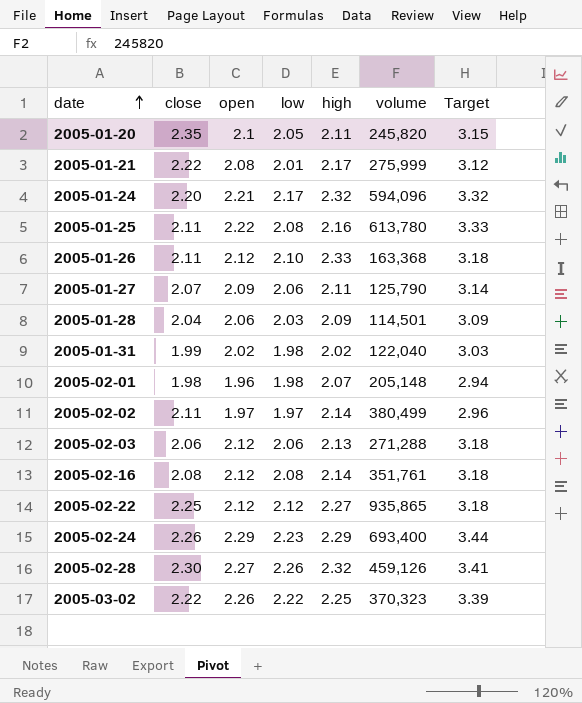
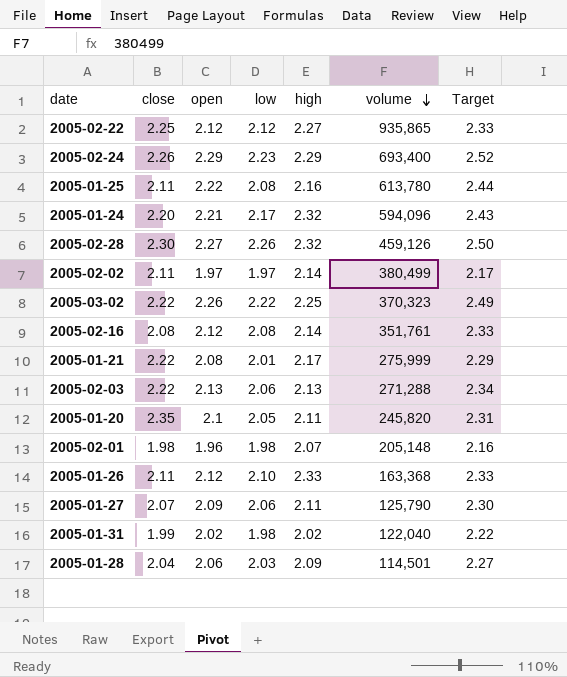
row order: date ascending -> volume descending
column Target | formula: [open] * 1.5 -> [open] * 1.1
2005-02-03 | close: 2.06 -> 2.22
2005-02-03 | open: 2.12 -> 2.13

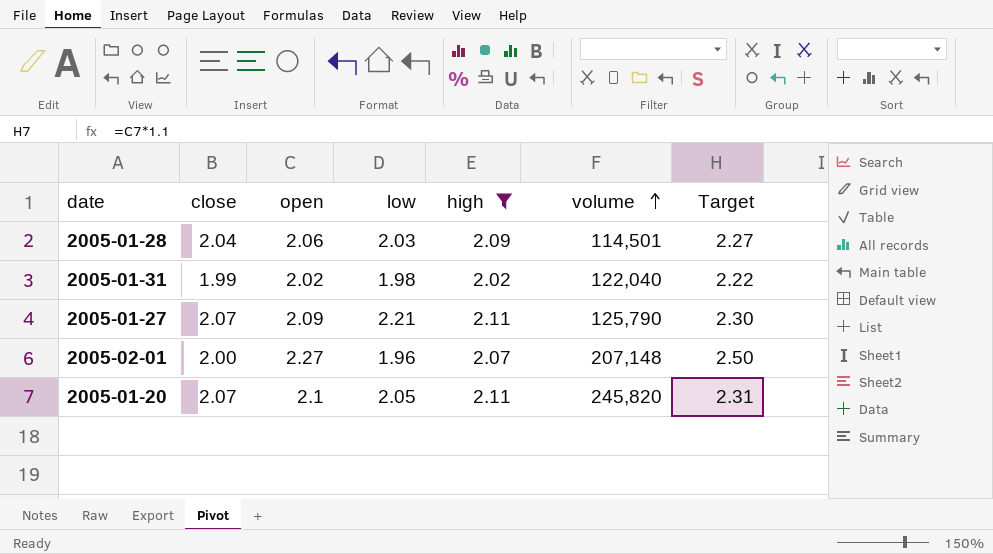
filter: none -> high <= 2.11
row order: volume descending -> volume ascending
2005-01-27 | low: 2.06 -> 2.21
2005-02-01 | close: 1.98 -> 2.00
2005-02-01 | open: 1.96 -> 2.27
2005-02-01 | low: 1.98 -> 1.96
2005-02-01 | volume: 205,148 -> 207,148
2005-02-01 | Target: 2.16 -> 2.50
2005-01-20 | close: 2.35 -> 2.07

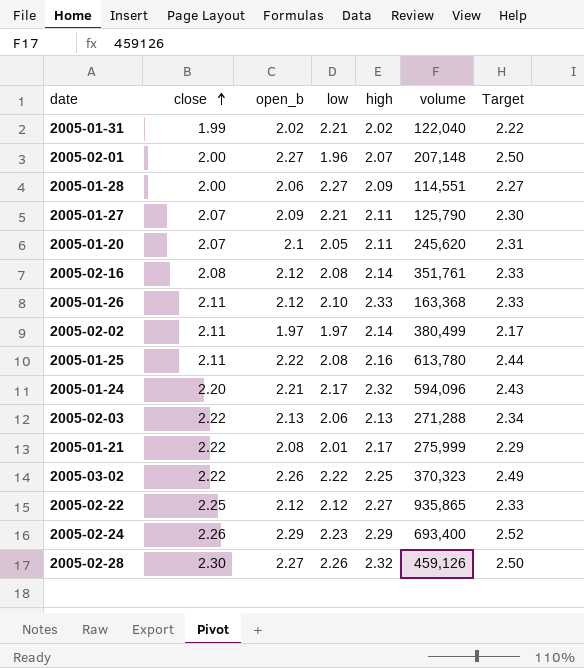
filter: high <= 2.11 -> none
row order: volume ascending -> close ascending
column name: open -> open_b
2005-01-31 | low: 1.98 -> 2.21
2005-01-28 | close: 2.04 -> 2.00
2005-01-28 | low: 2.03 -> 2.27
2005-01-28 | volume: 114,501 -> 114,551
2005-01-20 | volume: 245,820 -> 245,620

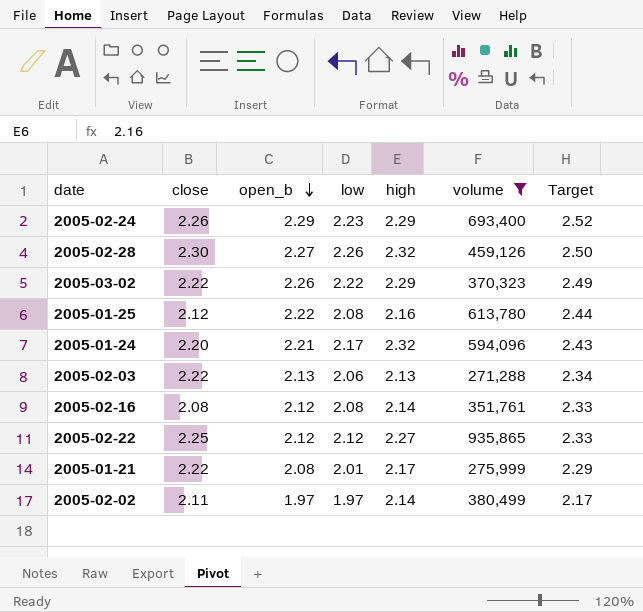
filter: none -> volume >= 271,288
row order: close ascending -> open_b descending
2005-03-02 | high: 2.25 -> 2.29
2005-01-25 | close: 2.11 -> 2.12

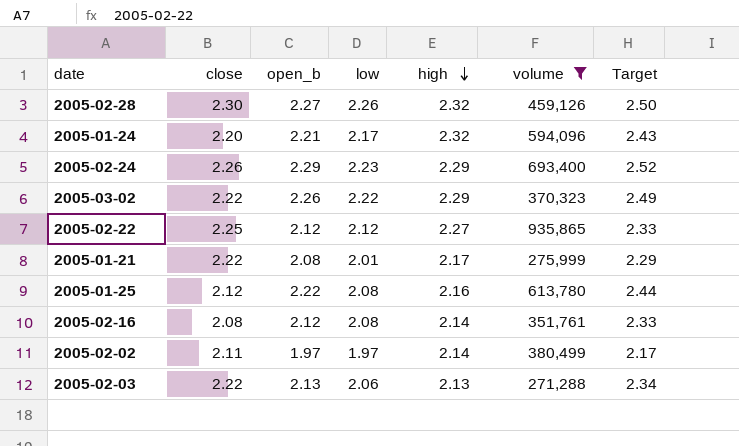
row order: open_b descending -> high descending

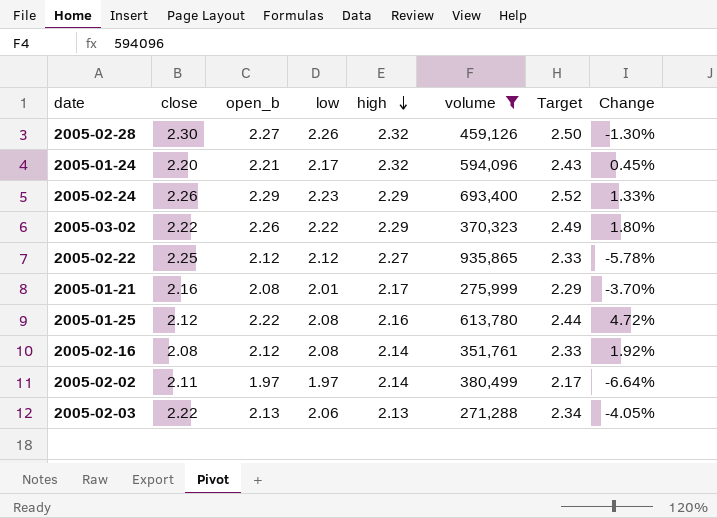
column Change | formula: none -> ([open_b] - [close]) / [close]
2005-01-21 | close: 2.22 -> 2.16

